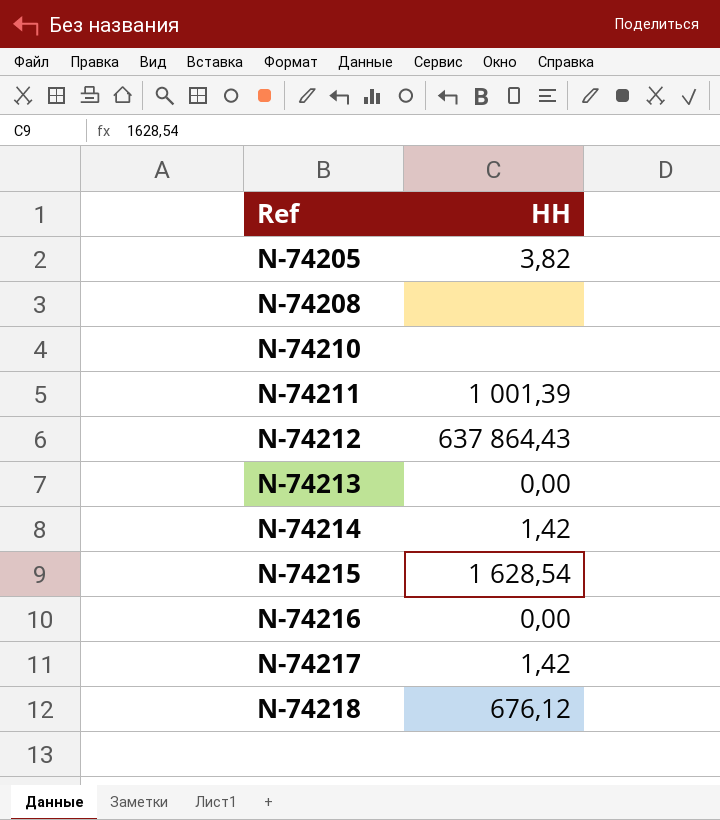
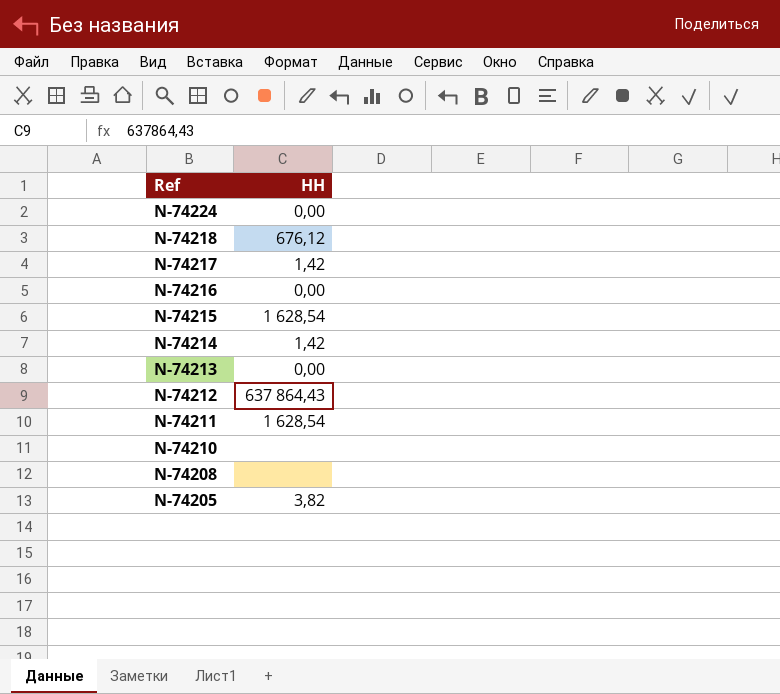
row order: Ref ascending -> Ref descending
row N-74224: none -> 0,00
N-74211 | НН: 1 001,39 -> 1 628,54

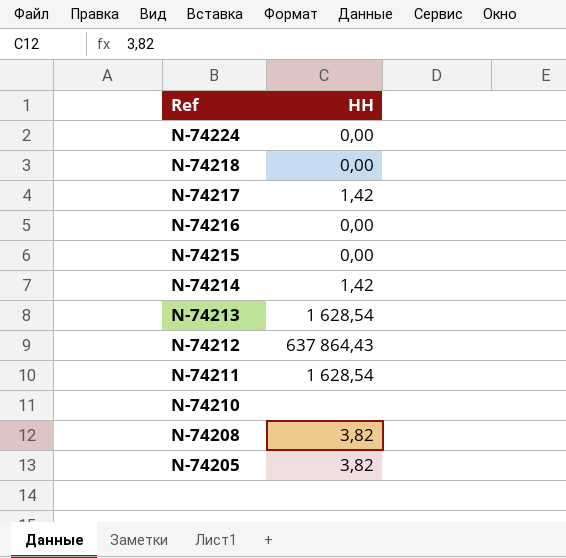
N-74218 | НН: 676,12 -> 0,00
N-74215 | НН: 1 628,54 -> 0,00
N-74213 | НН: 0,00 -> 1 628,54
N-74208 | НН: none -> 3,82

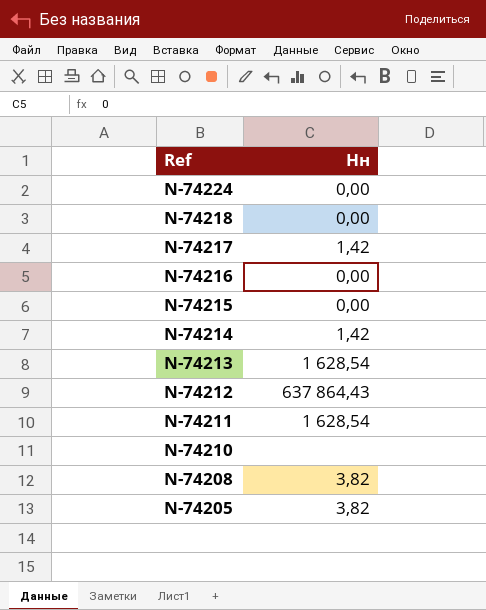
column name: НН -> Нн

